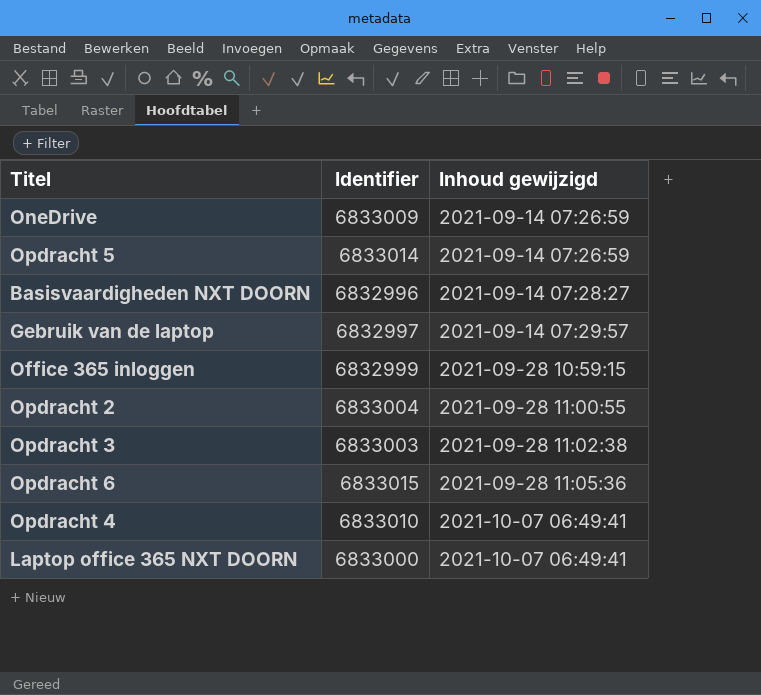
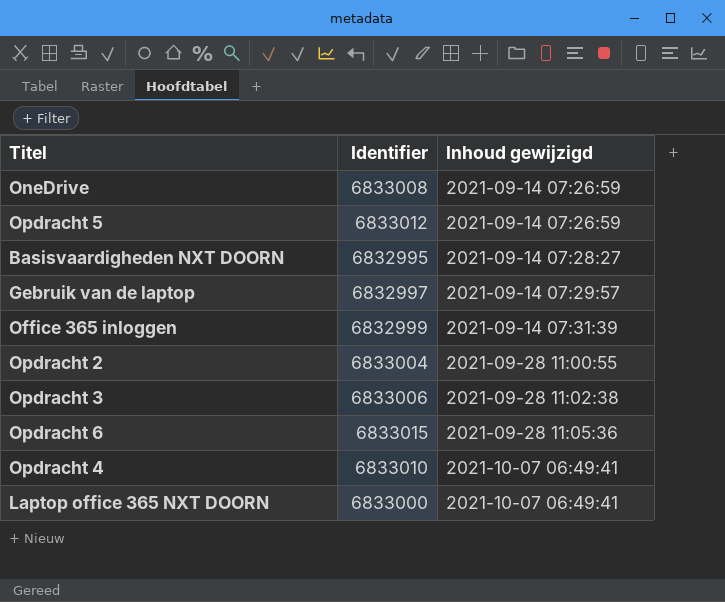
OneDrive | Identifier: 6833009 -> 6833008
Opdracht 5 | Identifier: 6833014 -> 6833012
Basisvaardigheden NXT DOORN | Identifier: 6832996 -> 6832995
Office 365 inloggen | Inhoud gewijzigd: 2021-09-28 10:59:15 -> 2021-09-14 07:31:39
Opdracht 3 | Identifier: 6833003 -> 6833006

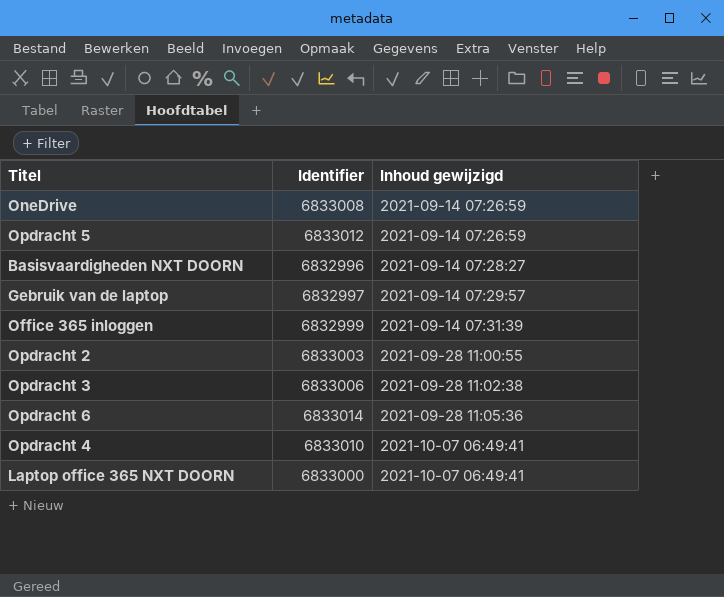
Basisvaardigheden NXT DOORN | Identifier: 6832995 -> 6832996
Opdracht 2 | Identifier: 6833004 -> 6833003
Opdracht 6 | Identifier: 6833015 -> 6833014

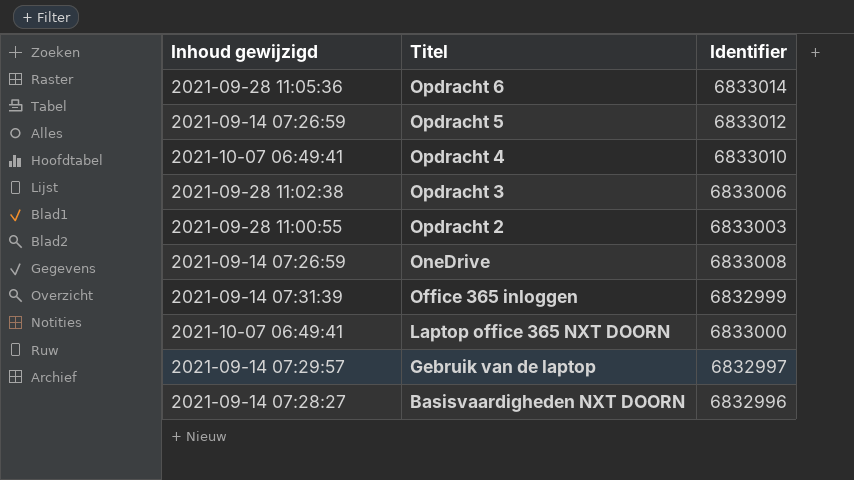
row order: Inhoud gewijzigd ascending -> Titel descending
column Inhoud gewijzigd | position: 3 -> 1

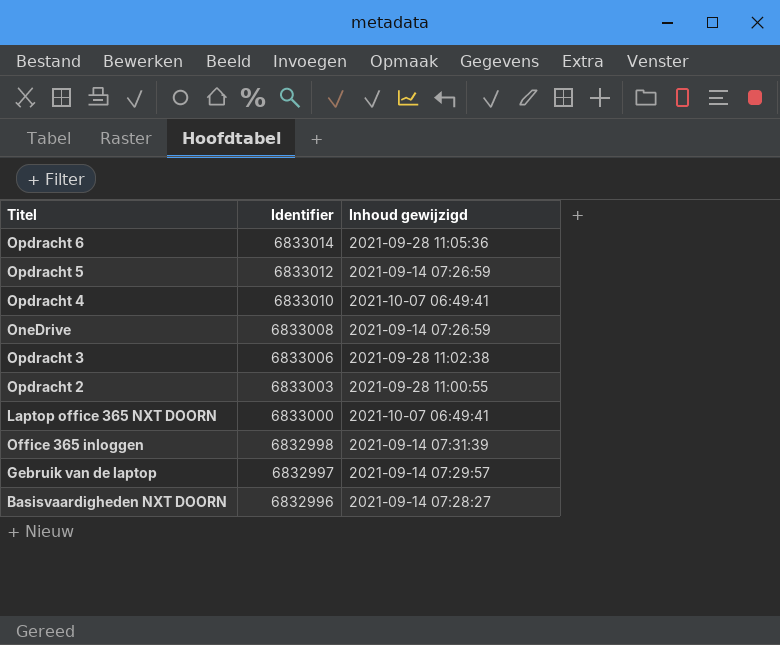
row order: Titel descending -> Identifier descending
column Inhoud gewijzigd | position: 1 -> 3
Office 365 inloggen | Identifier: 6832999 -> 6832998

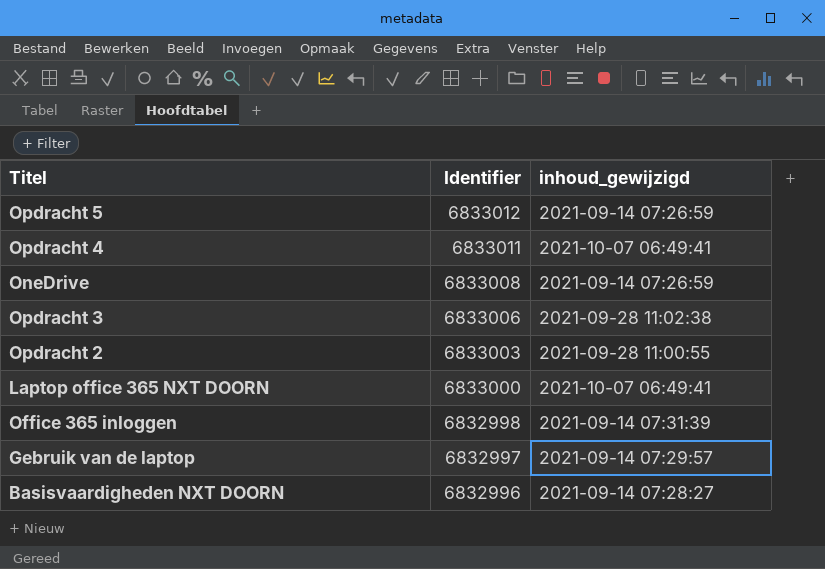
column name: Inhoud gewijzigd -> inhoud_gewijzigd
row Opdracht 6: 6833014 | 2021-09-28 11:05:36 -> none
Opdracht 4 | Identifier: 6833010 -> 6833011

